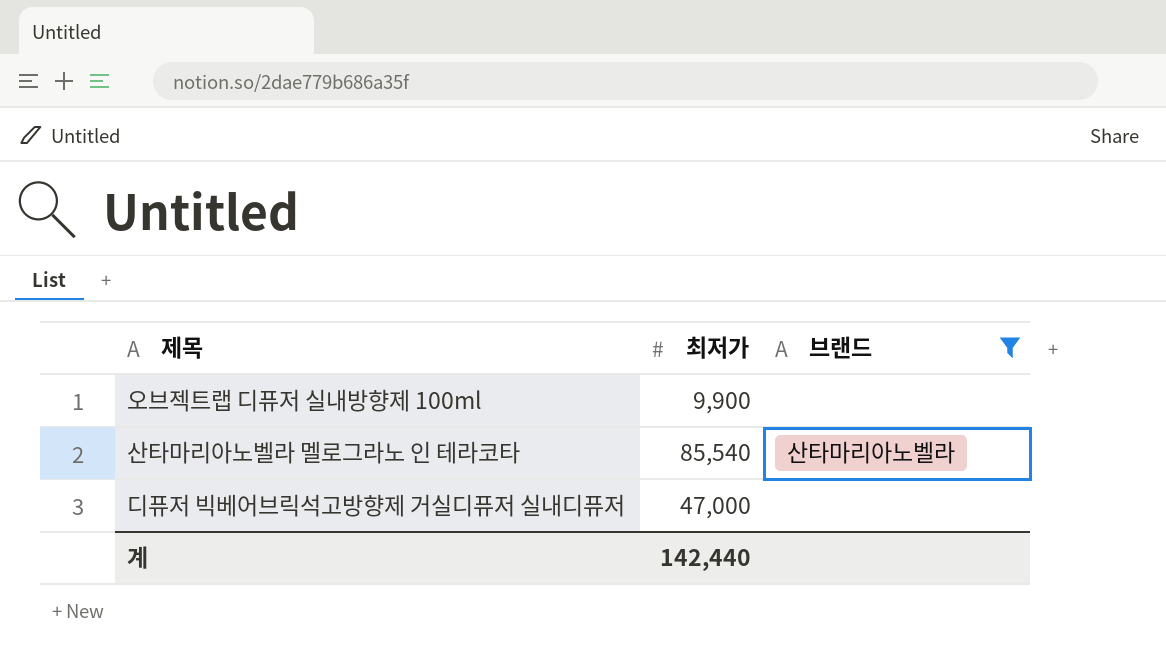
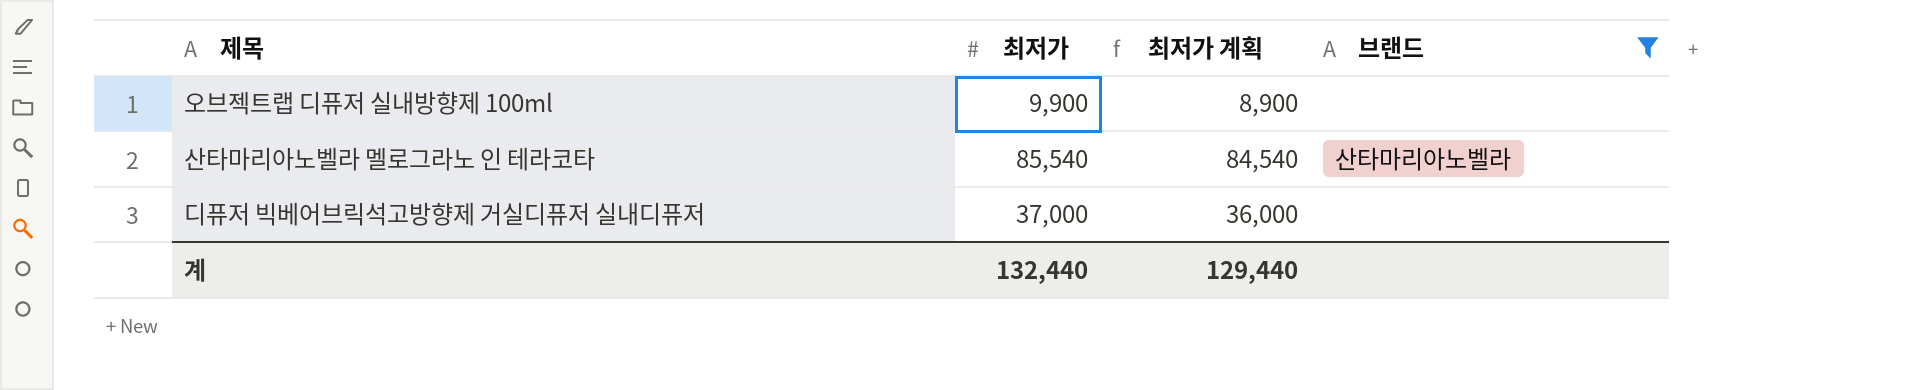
column 최저가 계획 | formula: none -> [최저가] - 1000
디퓨저 빅베어브릭석고방향제 거실디퓨저 실내디퓨저 | 최저가: 47,000 -> 37,000
계 | 최저가: 142,440 -> 132,440

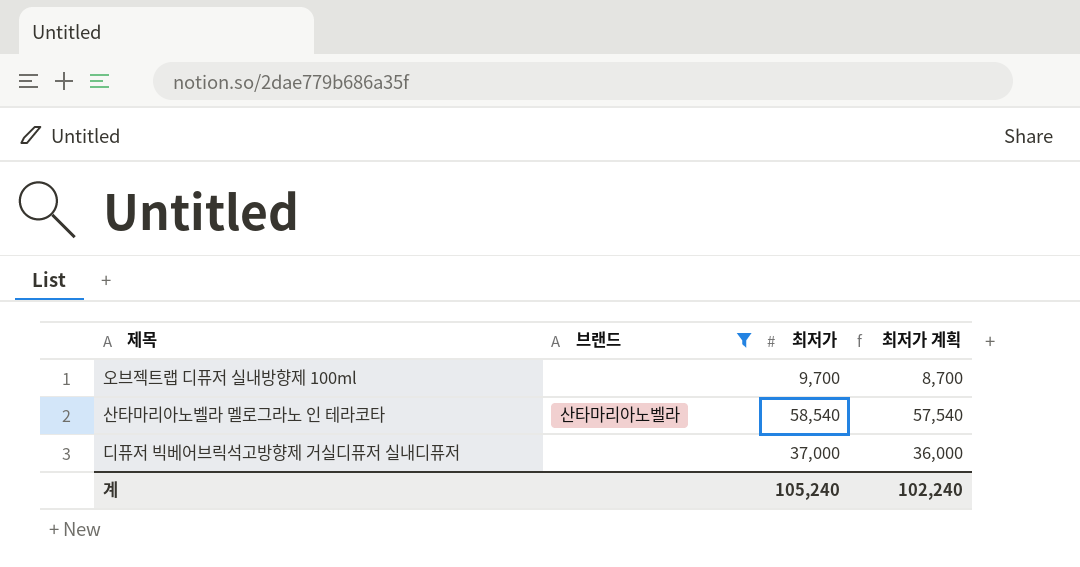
column 브랜드 | position: 4 -> 2
오브젝트랩 디퓨저 실내방향제 100ml | 최저가: 9,900 -> 9,700
오브젝트랩 디퓨저 실내방향제 100ml | 최저가 계획: 8,900 -> 8,700
산타마리아노벨라 멜로그라노 인 테라코타 | 최저가: 85,540 -> 58,540
산타마리아노벨라 멜로그라노 인 테라코타 | 최저가 계획: 84,540 -> 57,540
계 | 최저가: 132,440 -> 105,240
계 | 최저가 계획: 129,440 -> 102,240

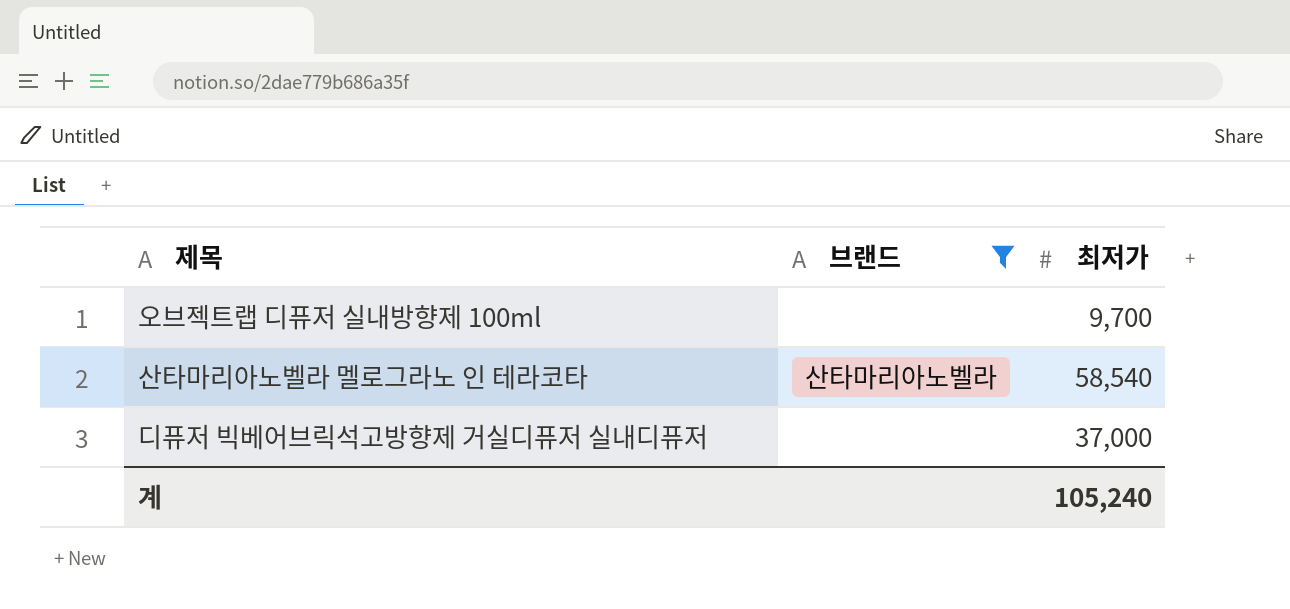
column 최저가 계획 | formula: [최저가] - 1000 -> none

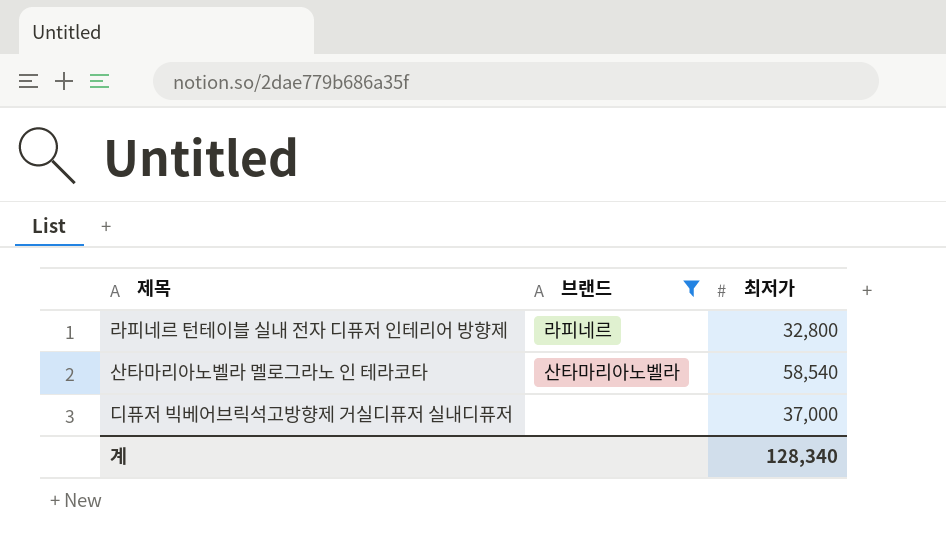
row 오브젝트랩 디퓨저 실내방향제 100ml: none | 9,700 -> none
row 라피네르 턴테이블 실내 전자 디퓨저 인테리어 방향제: none -> 라피네르 | 32,800
계 | 최저가: 105,240 -> 128,340

